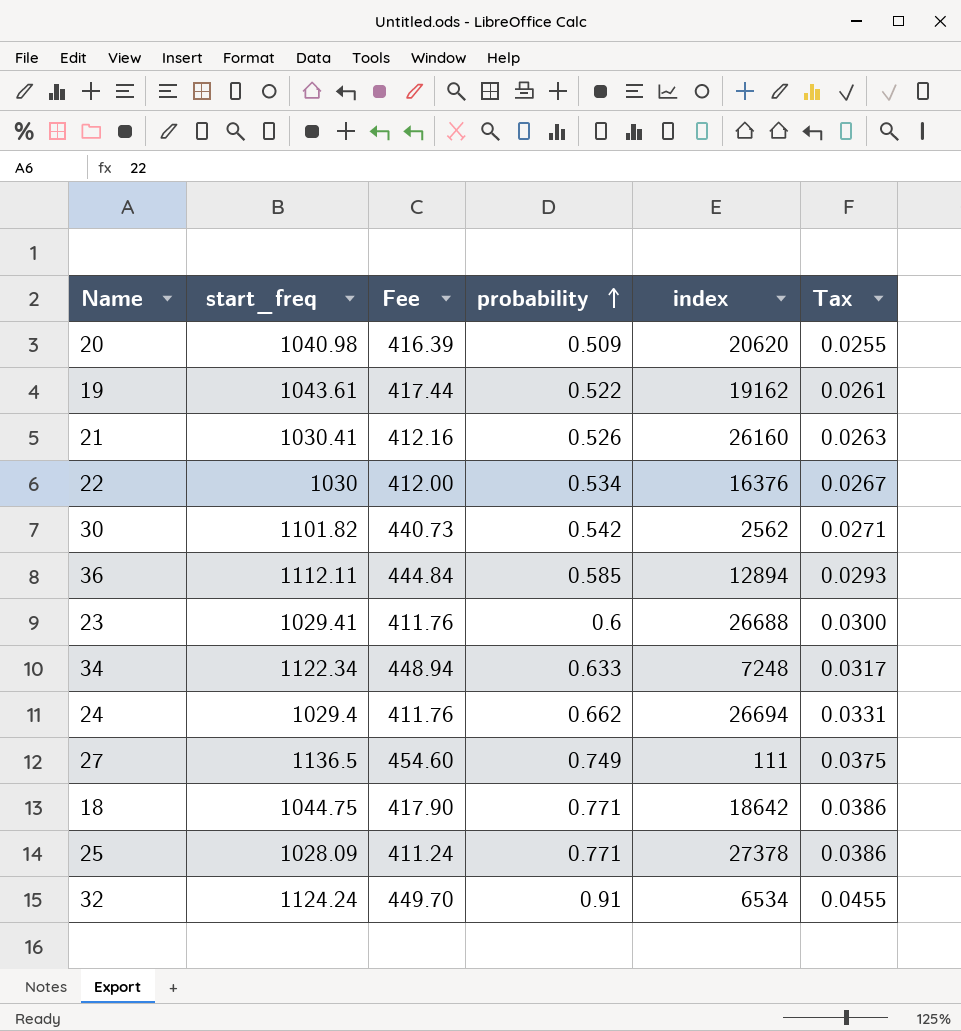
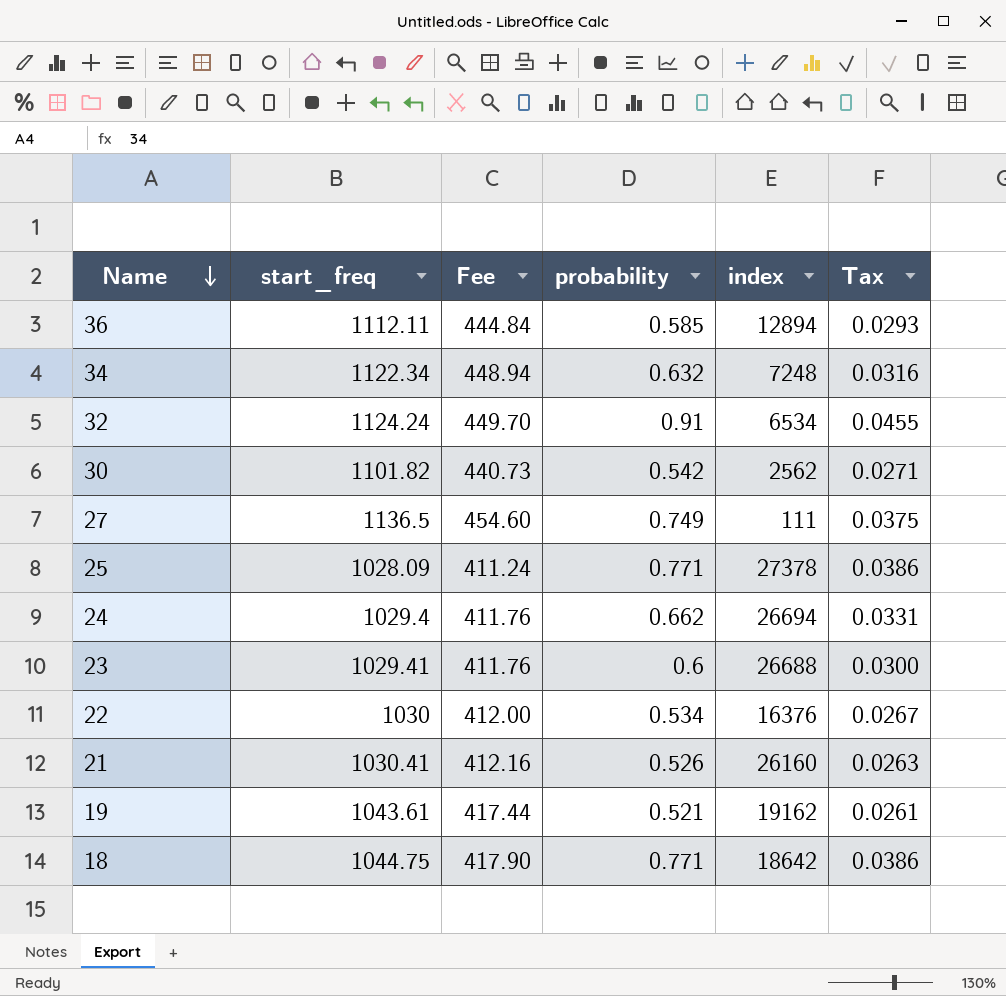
row order: probability ascending -> Name descending
row 20: 1040.98 | 416.39 | 0.509 | 20620 | 0.0255 -> none
34 | probability: 0.633 -> 0.632
34 | Tax: 0.0317 -> 0.0316
19 | probability: 0.522 -> 0.521

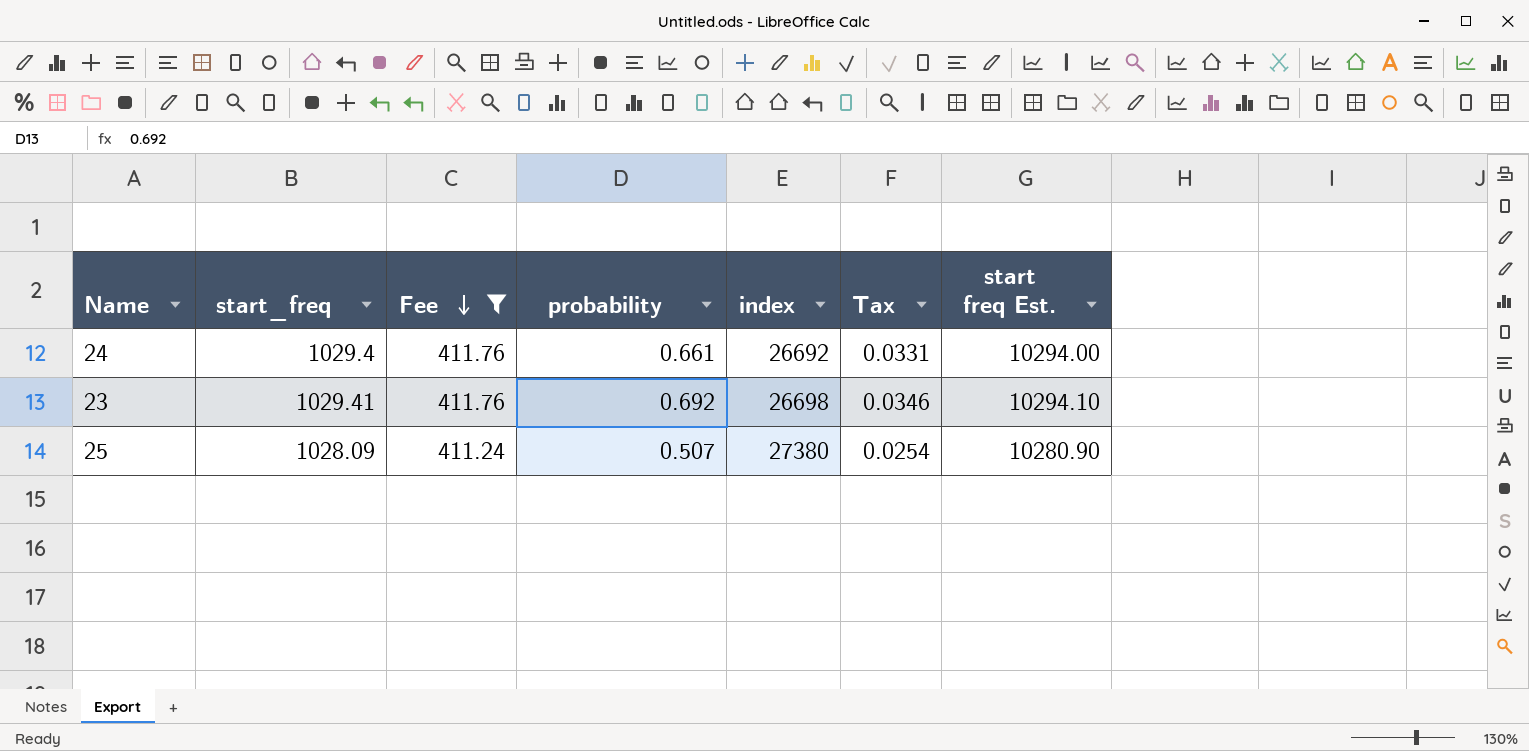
filter: none -> Fee <= 411.76
row order: Name descending -> Fee descending
column start freq Est. | formula: none -> [start_freq] * 10
24 | probability: 0.662 -> 0.661
24 | index: 26694 -> 26692
23 | probability: 0.6 -> 0.692
23 | index: 26688 -> 26698
23 | Tax: 0.0300 -> 0.0346
25 | probability: 0.771 -> 0.507
25 | index: 27378 -> 27380
25 | Tax: 0.0386 -> 0.0254

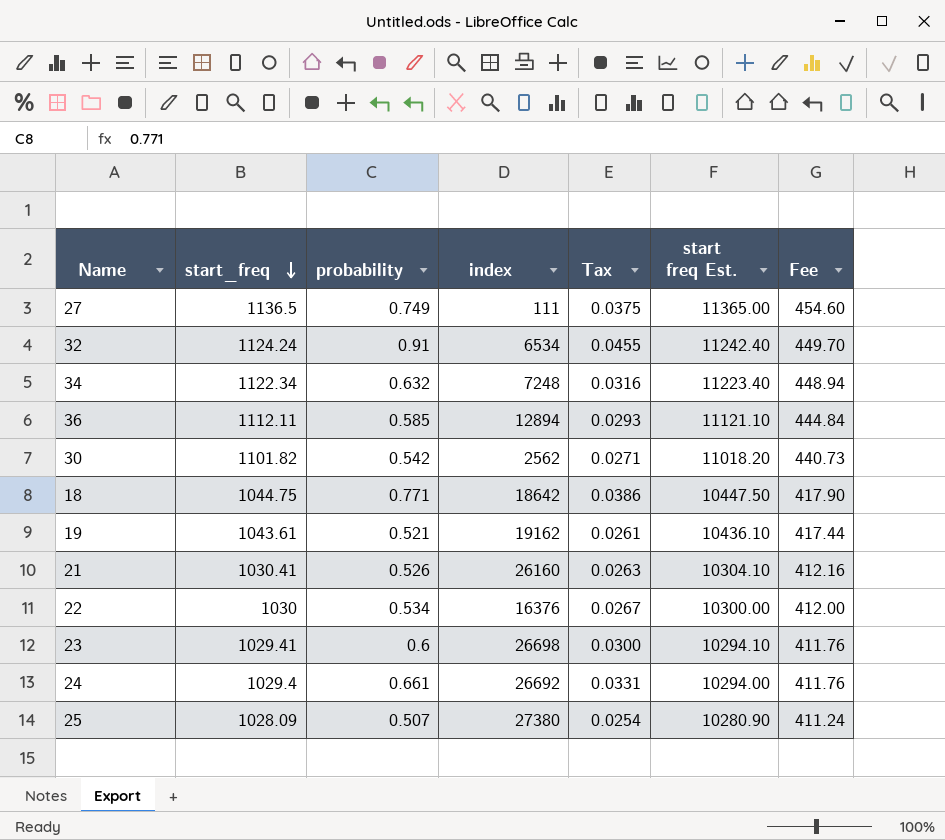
filter: Fee <= 411.76 -> none
row order: Fee descending -> start_freq descending
column Fee | position: 3 -> 7
23 | probability: 0.692 -> 0.6
23 | Tax: 0.0346 -> 0.0300

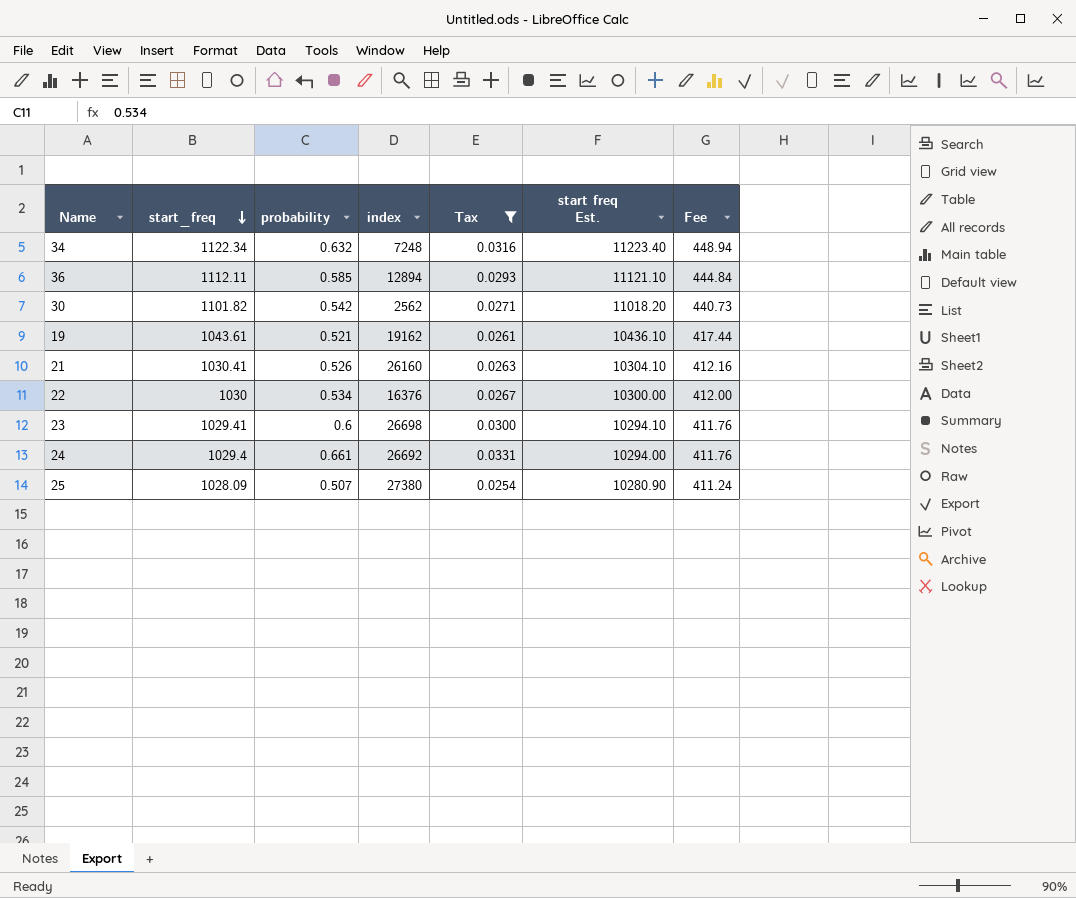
filter: none -> Tax <= 0.0331

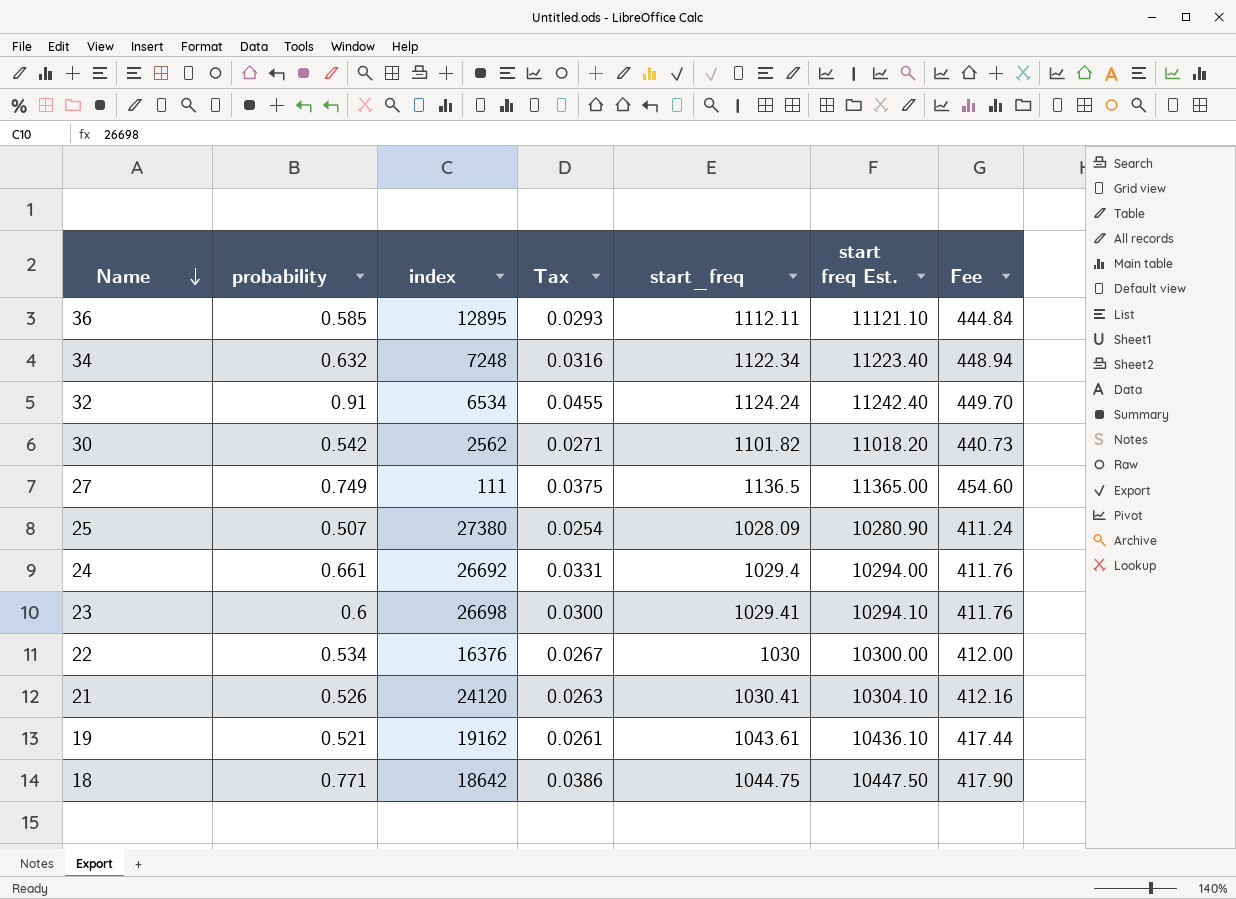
filter: Tax <= 0.0331 -> none
row order: start_freq descending -> Name descending
column start_freq | position: 2 -> 5
36 | index: 12894 -> 12895
21 | index: 26160 -> 24120

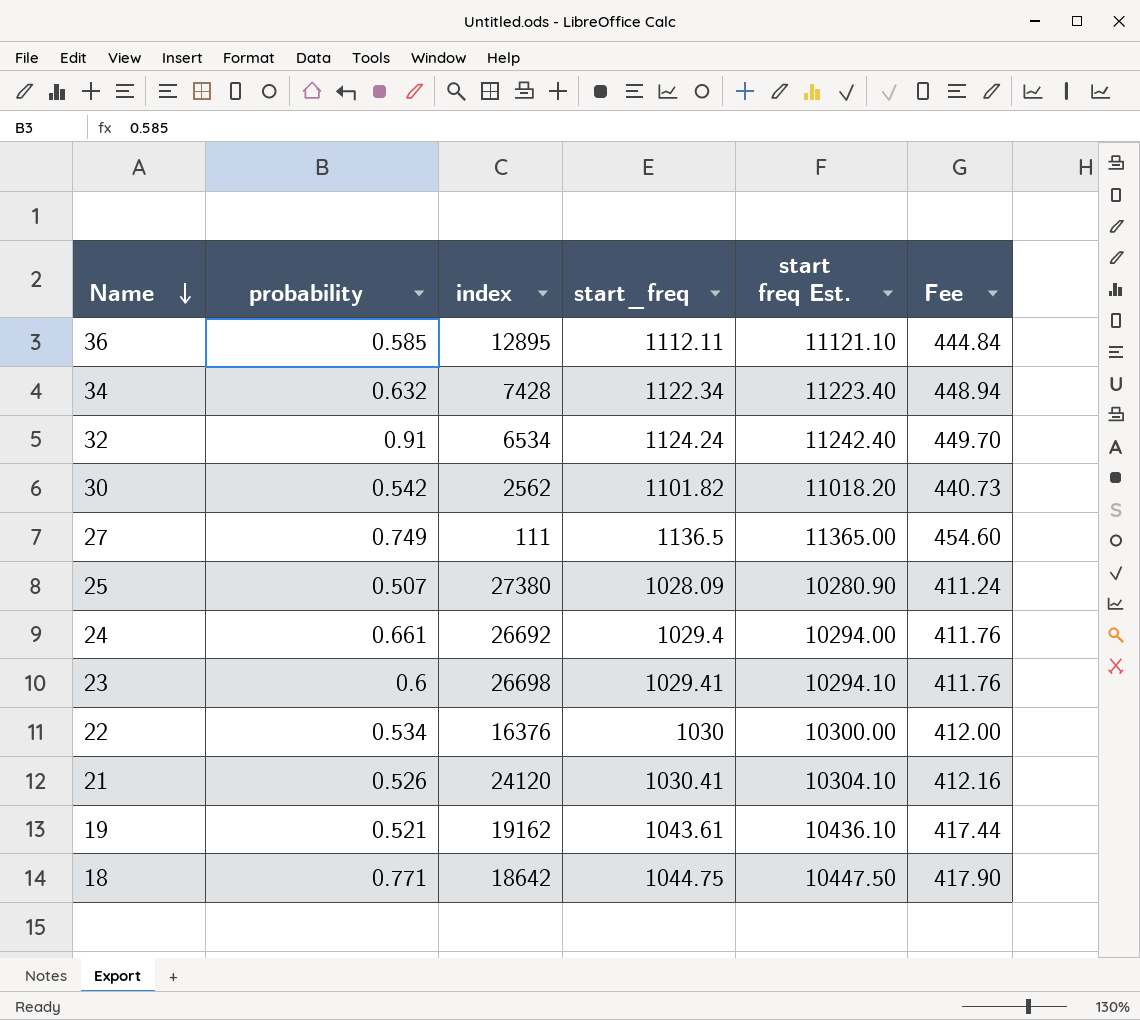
column Tax | formula: [probability] * 0.05 -> none
34 | index: 7248 -> 7428

